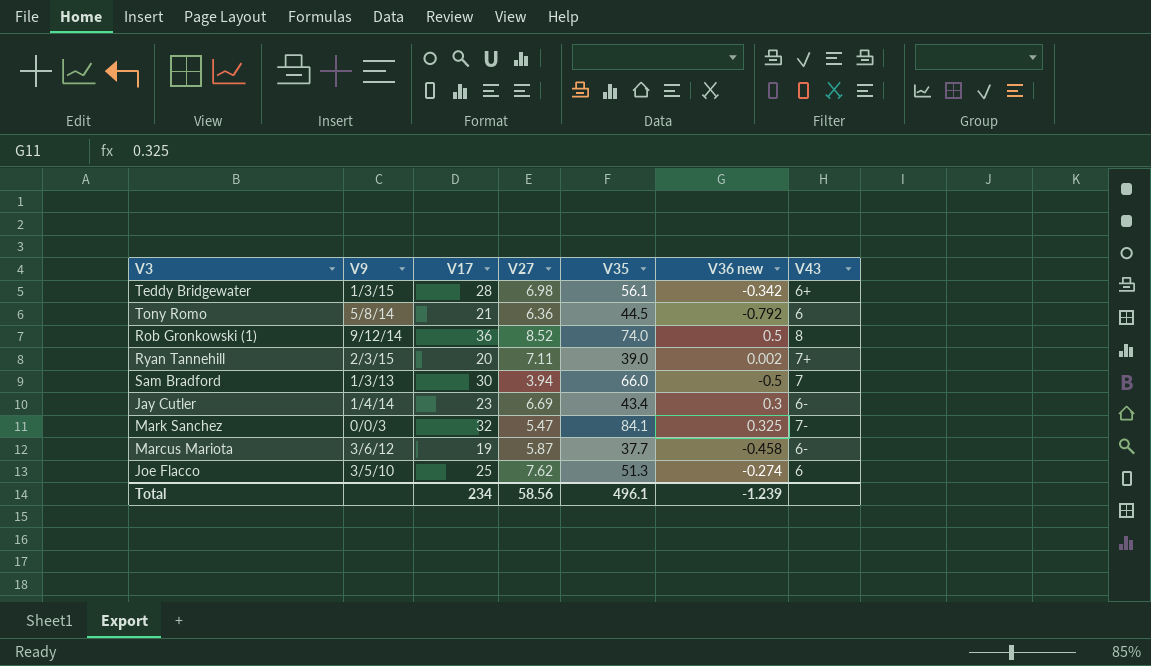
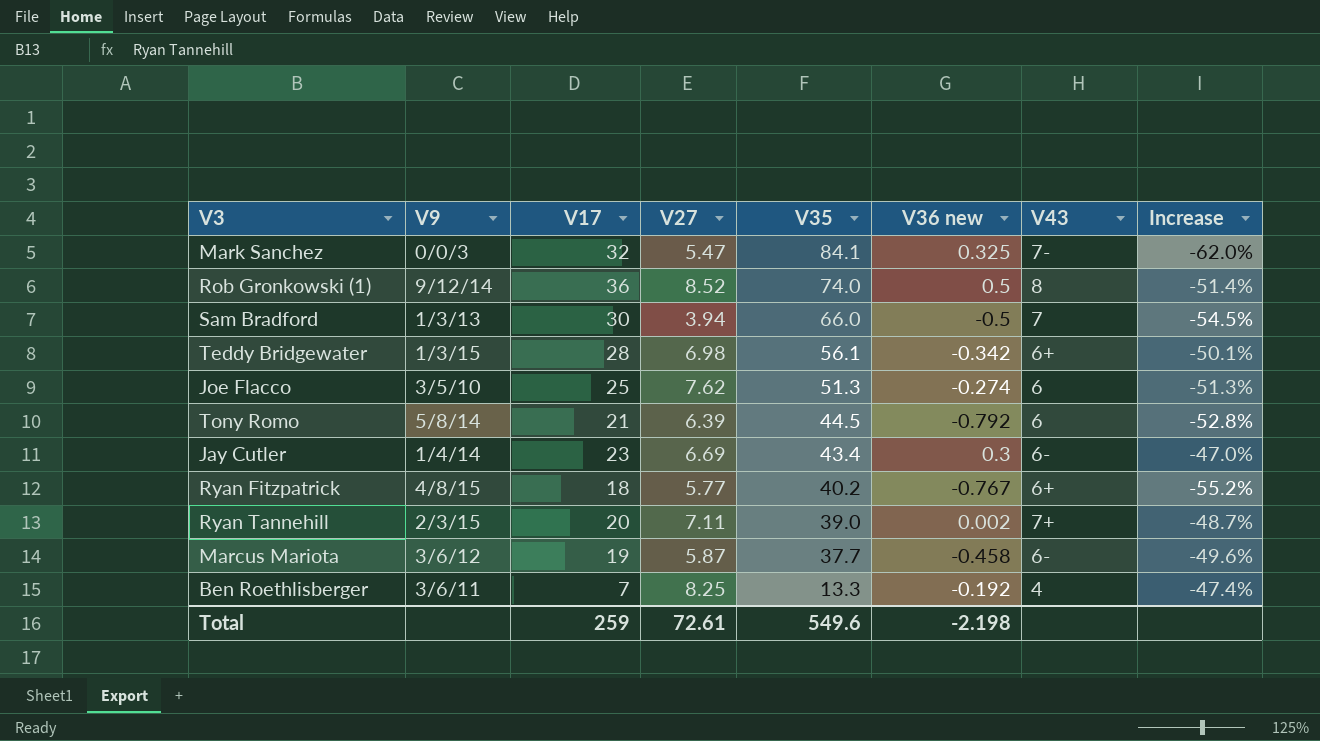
row order: none -> V35 descending
column Increase | formula: none -> ([V17] - [V35]) / [V35]
Tony Romo | V27: 6.36 -> 6.39
row Ryan Fitzpatrick: none -> 4/8/15 | 18 | 5.77 | 40.2 | -0.767 | 6+ | -55.2%
row Ben Roethlisberger: none -> 3/6/11 | 7 | 8.25 | 13.3 | -0.192 | 4 | -47.4%
Total | V17: 234 -> 259
Total | V27: 58.56 -> 72.61
Total | V35: 496.1 -> 549.6
Total | V36 new: -1.239 -> -2.198

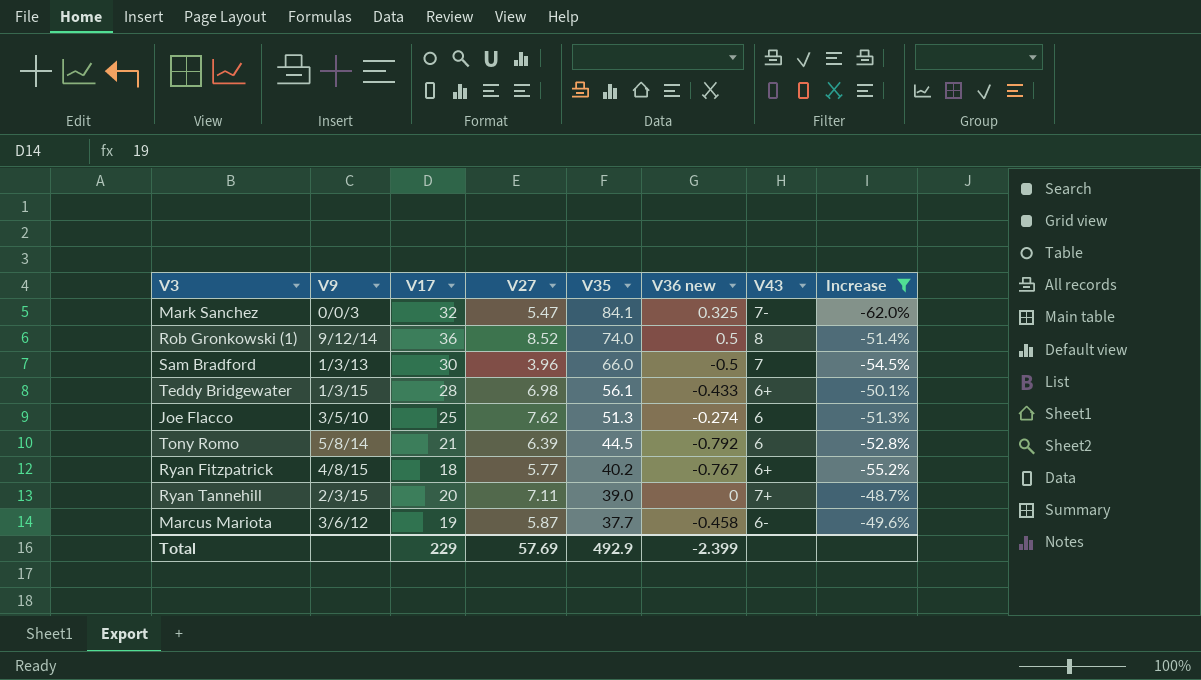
filter: none -> Increase <= -48.7%
Sam Bradford | V27: 3.94 -> 3.96
Teddy Bridgewater | V36 new: -0.342 -> -0.433
Ryan Tannehill | V36 new: 0.002 -> 0
Total | V17: 259 -> 229
Total | V27: 72.61 -> 57.69
Total | V35: 549.6 -> 492.9
Total | V36 new: -2.198 -> -2.399

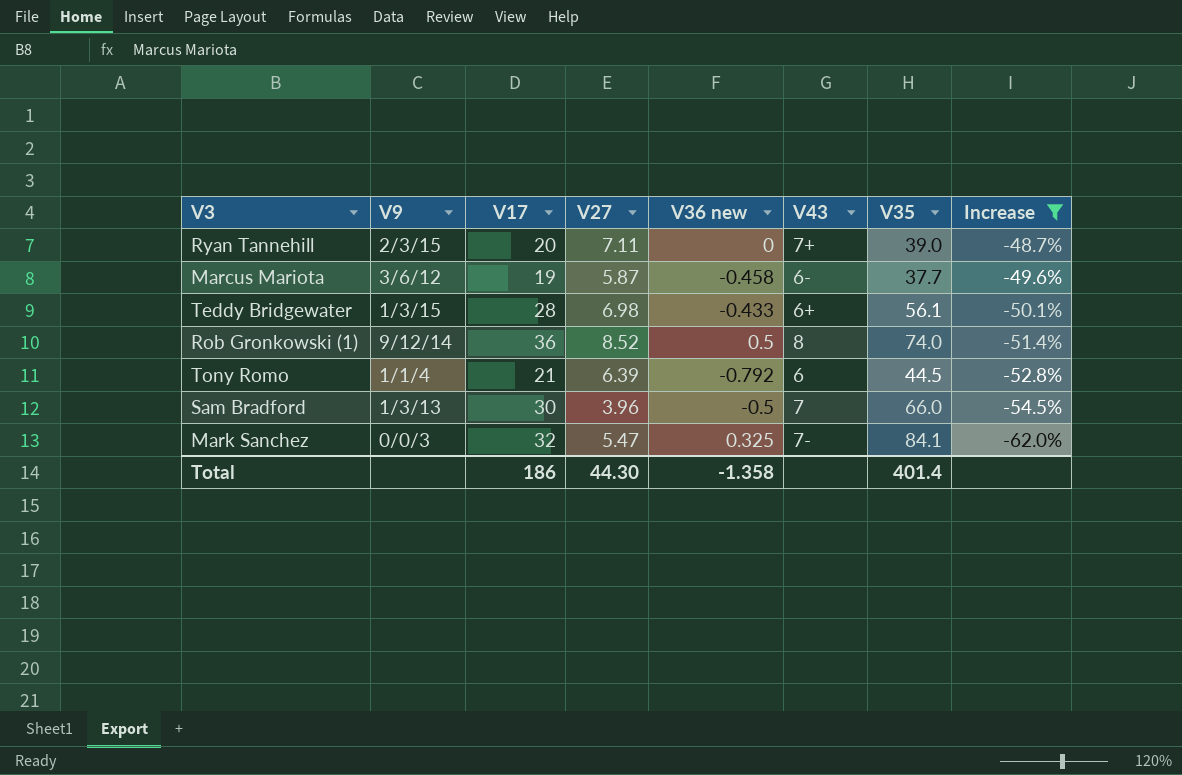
row order: V35 descending -> Increase descending
column V35 | position: 5 -> 7
row Joe Flacco: 3/5/10 | 25 | 7.62 | 51.3 | -0.274 | 6 | -51.3% -> none
row Ryan Fitzpatrick: 4/8/15 | 18 | 5.77 | 40.2 | -0.767 | 6+ | -55.2% -> none
Tony Romo | V9: 5/8/14 -> 1/1/4
Total | V17: 229 -> 186
Total | V27: 57.69 -> 44.30
Total | V36 new: -2.399 -> -1.358
Total | V35: 492.9 -> 401.4

